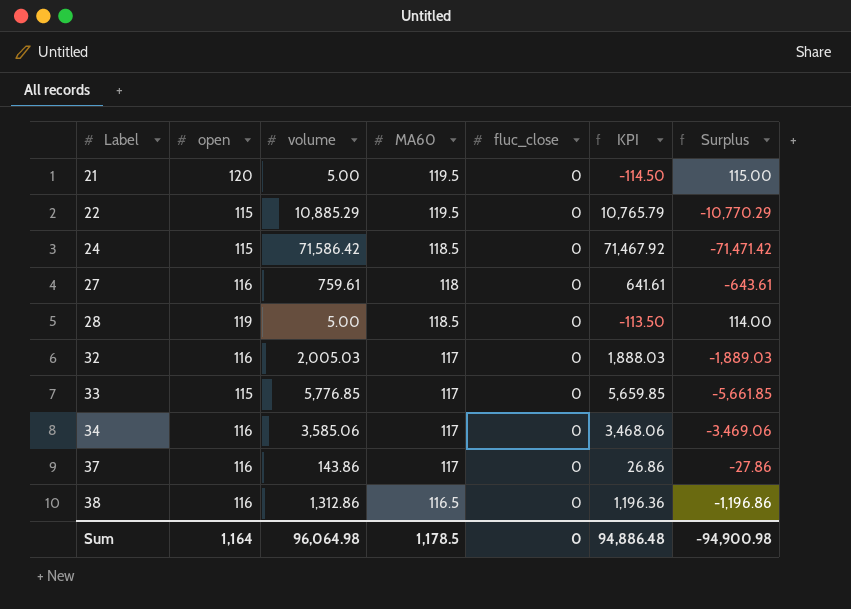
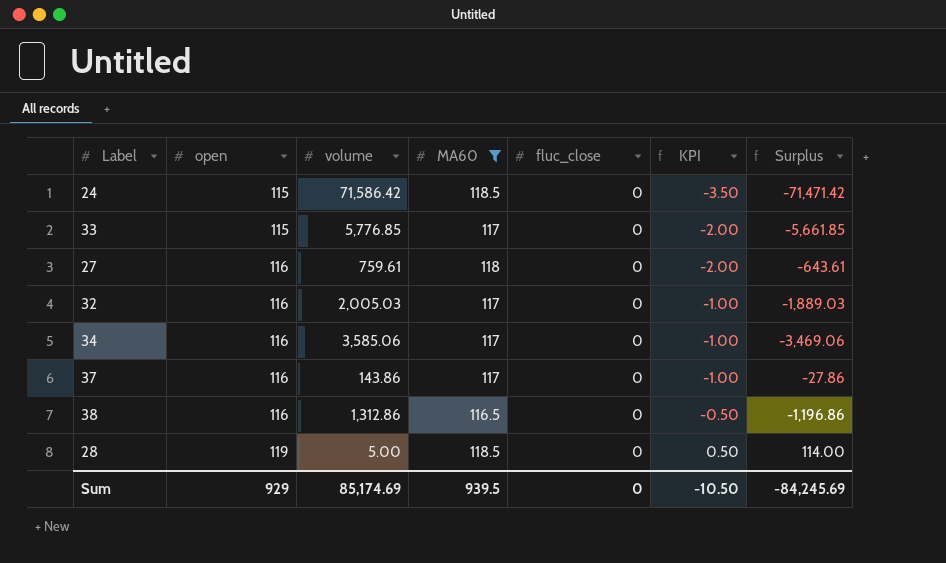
filter: none -> MA60 != 119.5
row order: Label ascending -> open ascending
column KPI | formula: [volume] - [MA60] -> [open] - [MA60]
Sum | open: 1,164 -> 929
Sum | volume: 96,064.98 -> 85,174.69
Sum | MA60: 1,178.5 -> 939.5
Sum | KPI: 94,886.48 -> -10.50
Sum | Surplus: -94,900.98 -> -84,245.69

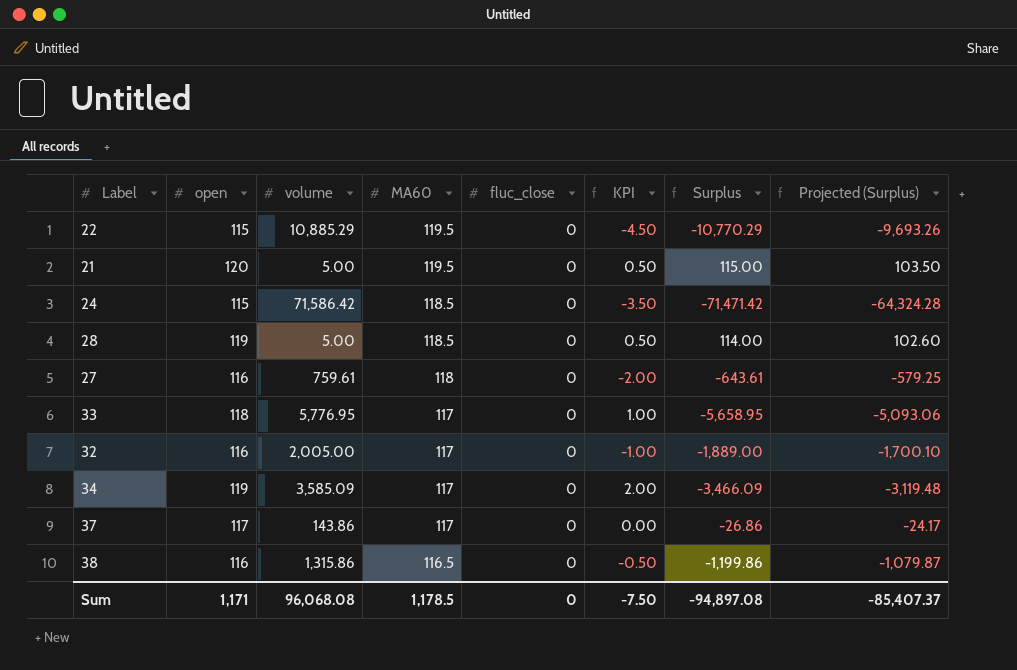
filter: MA60 != 119.5 -> none
row order: open ascending -> MA60 descending
column Projected (Surplus) | formula: none -> [Surplus] * 0.9
33 | open: 115 -> 118
33 | volume: 5,776.85 -> 5,776.95
33 | KPI: -2.00 -> 1.00
33 | Surplus: -5,661.85 -> -5,658.95
32 | volume: 2,005.03 -> 2,005.00
32 | Surplus: -1,889.03 -> -1,889.00
34 | open: 116 -> 119
34 | volume: 3,585.06 -> 3,585.09
34 | KPI: -1.00 -> 2.00
34 | Surplus: -3,469.06 -> -3,466.09
37 | open: 116 -> 117
37 | KPI: -1.00 -> 0.00
37 | Surplus: -27.86 -> -26.86
38 | volume: 1,312.86 -> 1,315.86
38 | Surplus: -1,196.86 -> -1,199.86
Sum | open: 929 -> 1,171
Sum | volume: 85,174.69 -> 96,068.08
Sum | MA60: 939.5 -> 1,178.5
Sum | KPI: -10.50 -> -7.50
Sum | Surplus: -84,245.69 -> -94,897.08

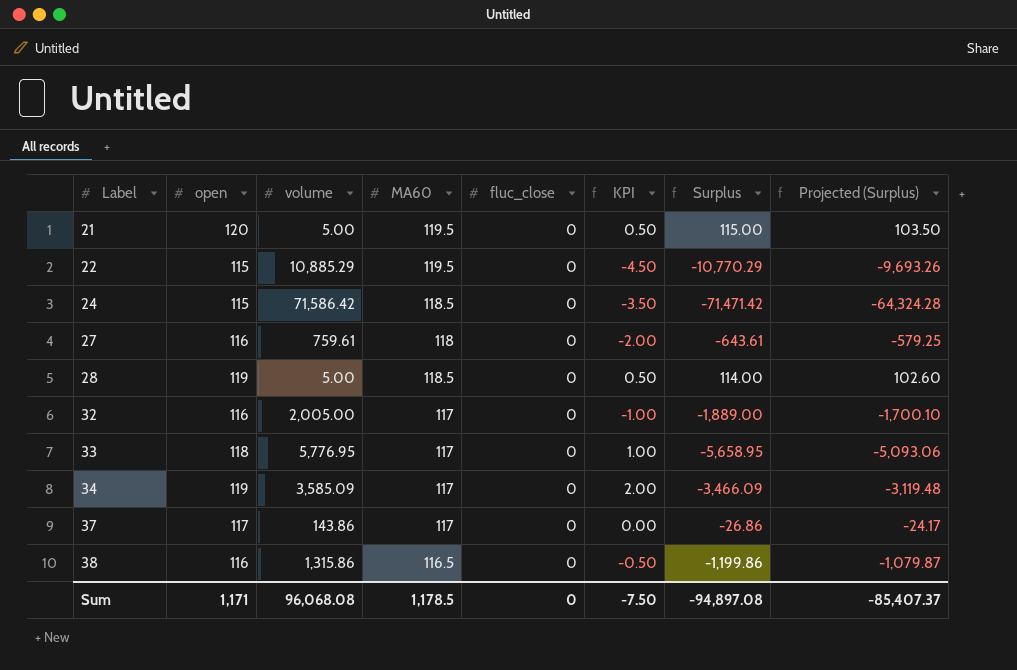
row order: MA60 descending -> Label ascending

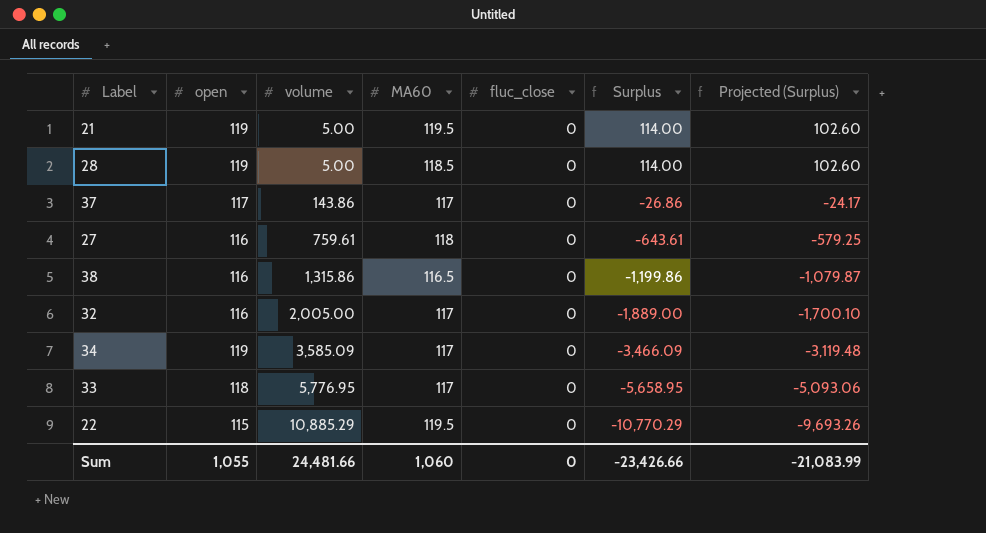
row order: Label ascending -> volume ascending
column KPI | formula: [open] - [MA60] -> none
row 24: 115 | 71,586.42 | 118.5 | 0 | -3.50 | -71,471.42 | -64,324.28 -> none
21 | open: 120 -> 119
21 | Surplus: 115.00 -> 114.00
21 | Projected (Surplus): 103.50 -> 102.60
Sum | open: 1,171 -> 1,055
Sum | volume: 96,068.08 -> 24,481.66
Sum | MA60: 1,178.5 -> 1,060
Sum | Surplus: -94,897.08 -> -23,426.66
Sum | Projected (Surplus): -85,407.37 -> -21,083.99

